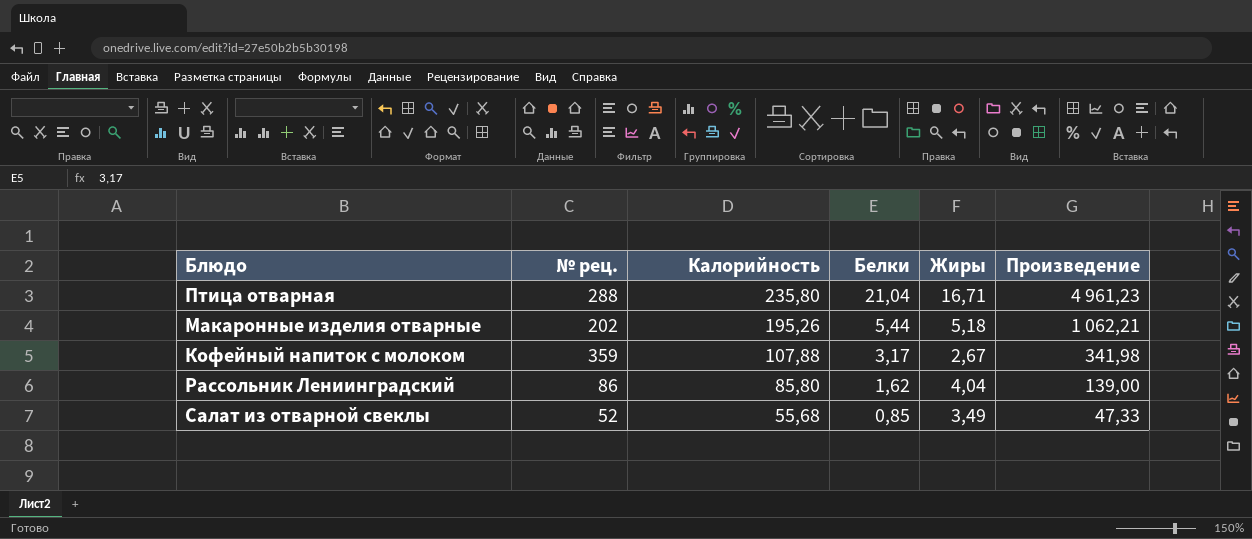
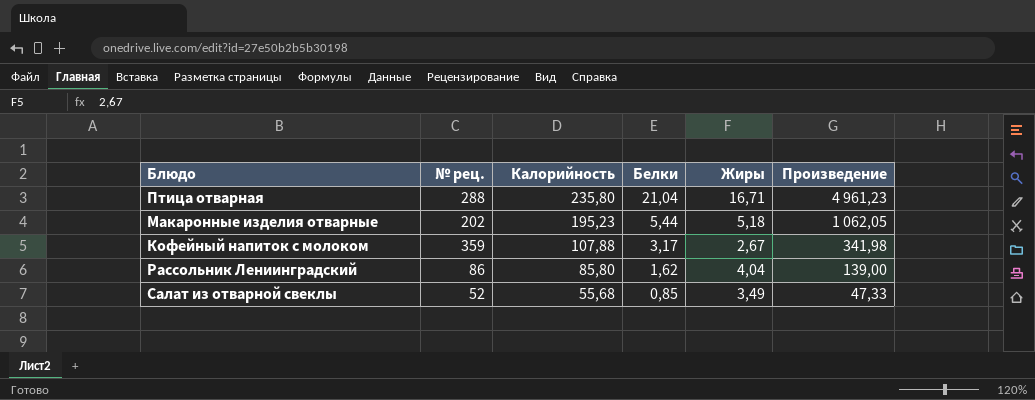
Макаронные изделия отварные | Калорийность: 195,26 -> 195,23
Макаронные изделия отварные | Произведение: 1 062,21 -> 1 062,05

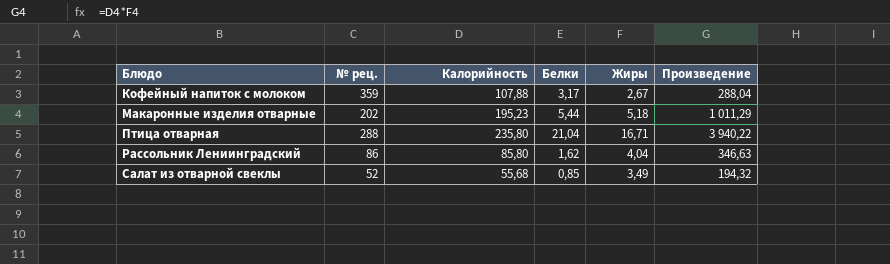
row order: Калорийность descending -> Блюдо ascending
column Произведение | formula: [Калорийность] * [Белки] -> [Калорийность] * [Жиры]

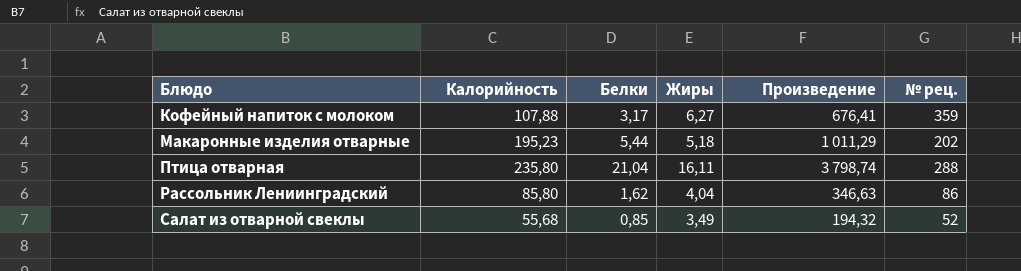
column № рец. | position: 2 -> 6
Кофейный напиток с молоком | Жиры: 2,67 -> 6,27
Кофейный напиток с молоком | Произведение: 288,04 -> 676,41
Птица отварная | Жиры: 16,71 -> 16,11
Птица отварная | Произведение: 3 940,22 -> 3 798,74

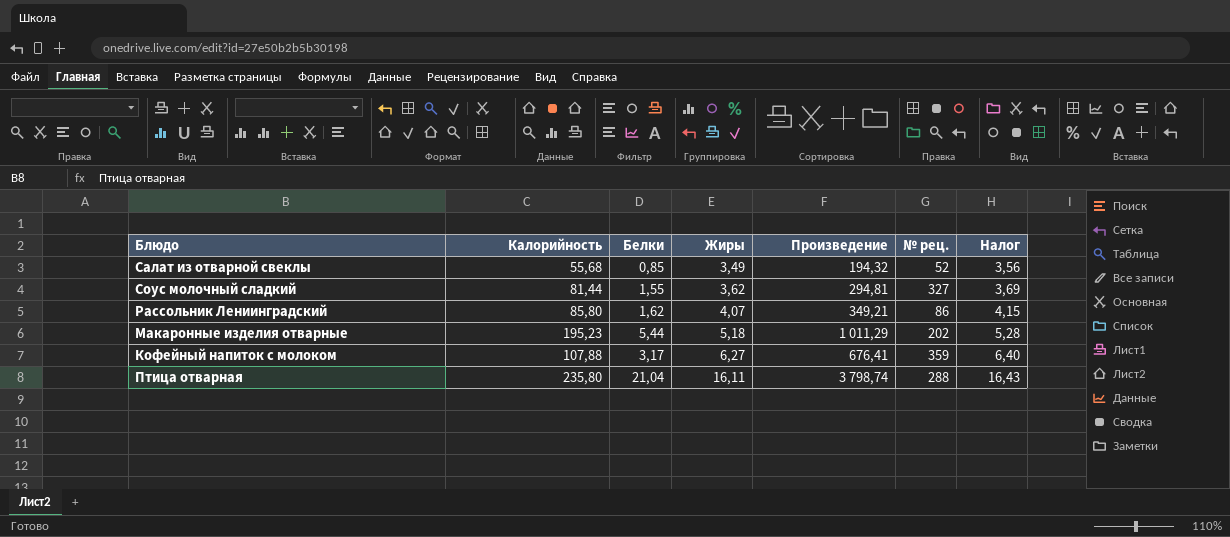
row order: Блюдо ascending -> Жиры ascending
column Налог | formula: none -> [Жиры] * 1,02
row Соус молочный сладкий: none -> 81,44 | 1,55 | 3,62 | 294,81 | 327 | 3,69
Рассольник Лениинградский | Жиры: 4,04 -> 4,07
Рассольник Лениинградский | Произведение: 346,63 -> 349,21

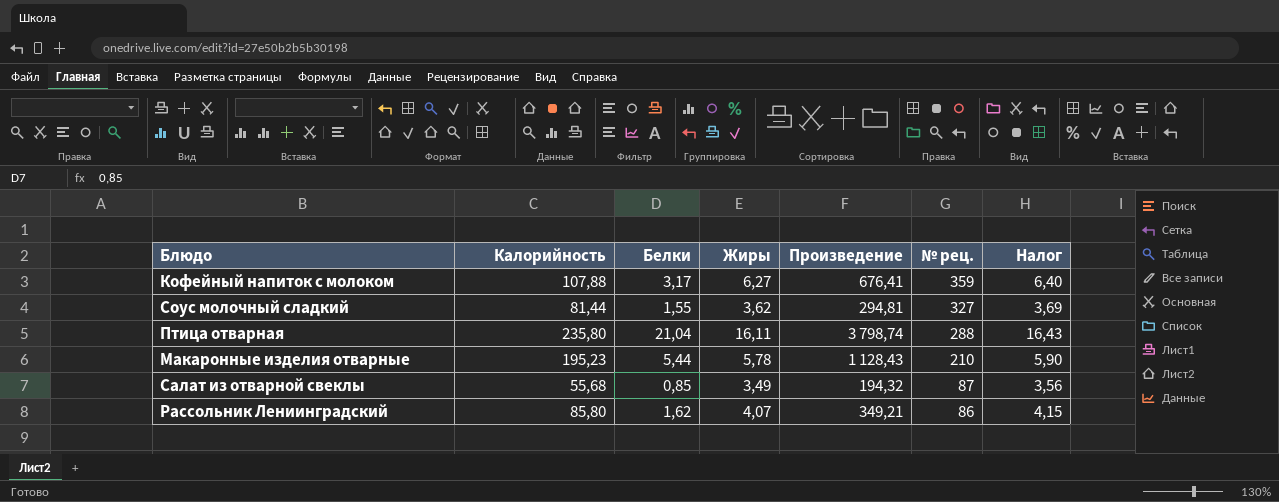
row order: Жиры ascending -> № рец. descending
Макаронные изделия отварные | Жиры: 5,18 -> 5,78
Макаронные изделия отварные | Произведение: 1 011,29 -> 1 128,43
Макаронные изделия отварные | № рец.: 202 -> 210
Макаронные изделия отварные | Налог: 5,28 -> 5,90
Салат из отварной свеклы | № рец.: 52 -> 87

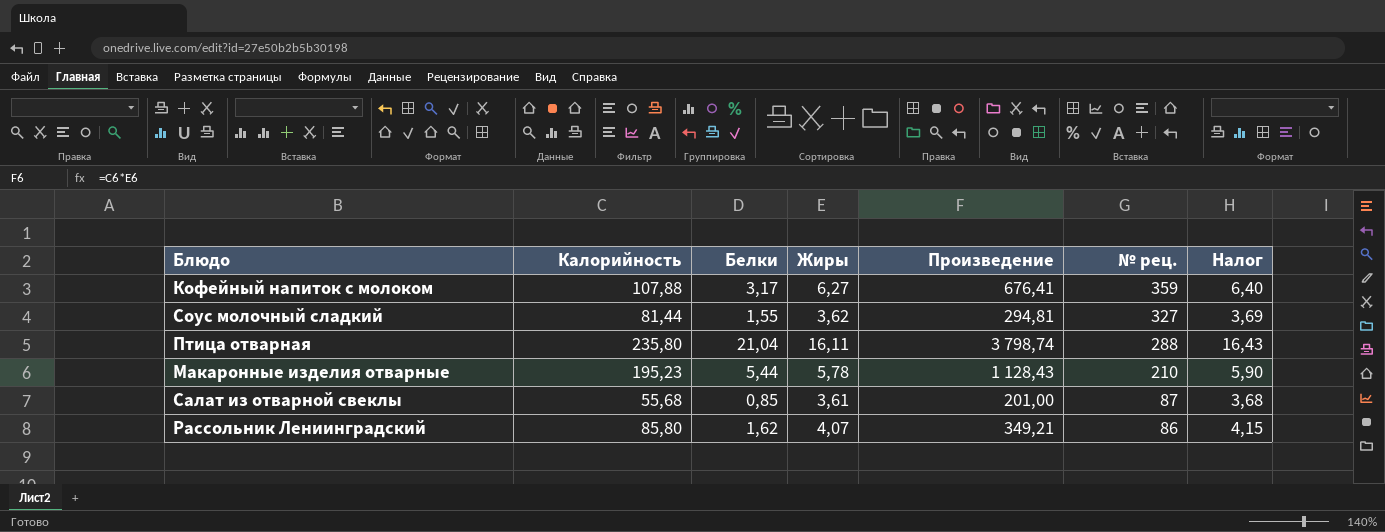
Салат из отварной свеклы | Жиры: 3,49 -> 3,61
Салат из отварной свеклы | Произведение: 194,32 -> 201,00
Салат из отварной свеклы | Налог: 3,56 -> 3,68

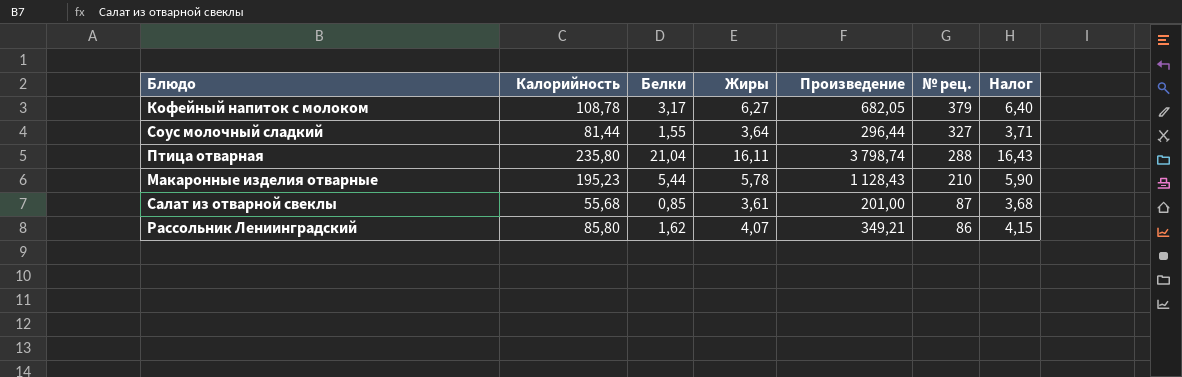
Кофейный напиток с молоком | Калорийность: 107,88 -> 108,78
Кофейный напиток с молоком | Произведение: 676,41 -> 682,05
Кофейный напиток с молоком | № рец.: 359 -> 379
Соус молочный сладкий | Жиры: 3,62 -> 3,64
Соус молочный сладкий | Произведение: 294,81 -> 296,44
Соус молочный сладкий | Налог: 3,69 -> 3,71

